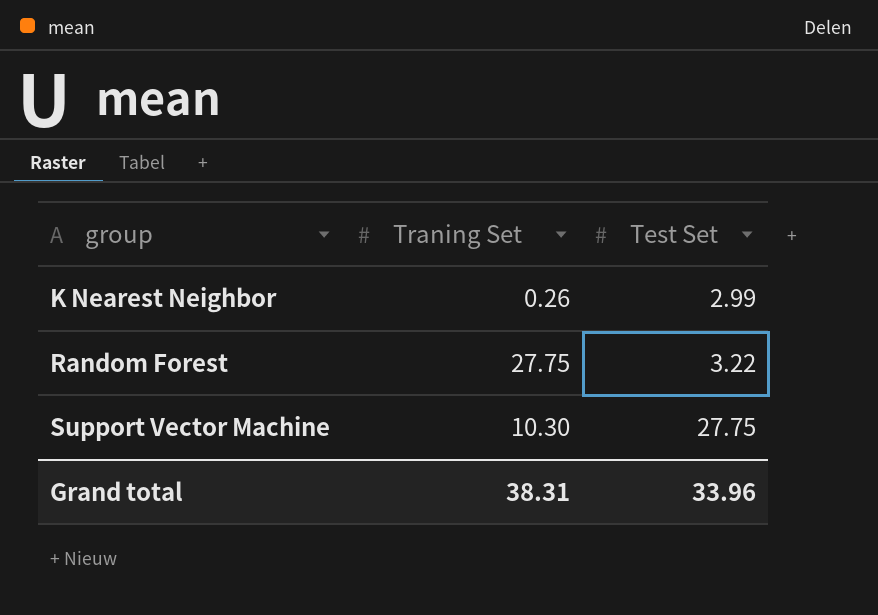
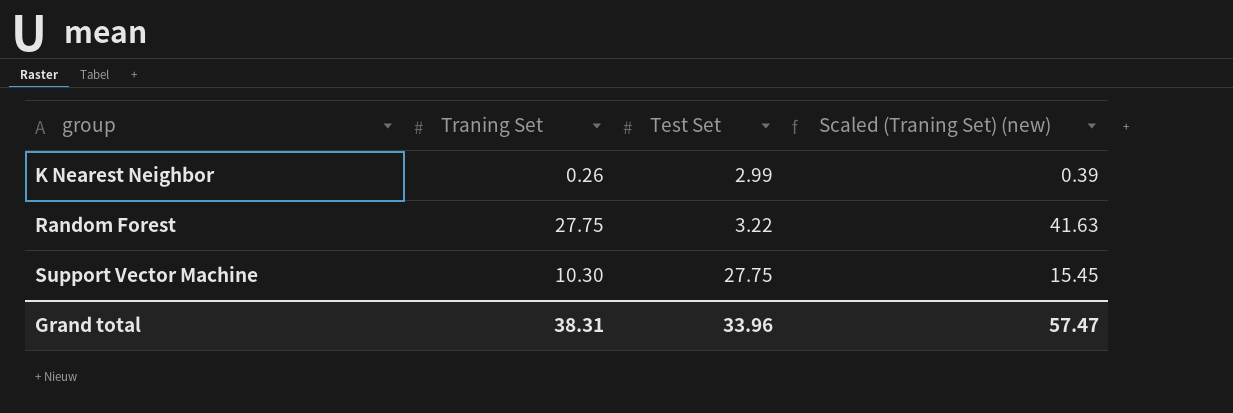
column Scaled (Traning Set) (new) | formula: none -> [Traning Set] * 1.5

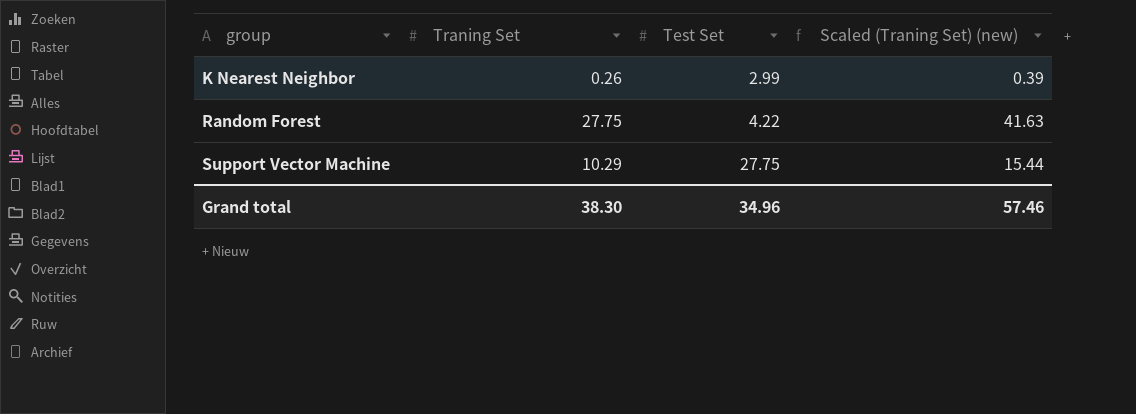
Random Forest | Test Set: 3.22 -> 4.22
Support Vector Machine | Traning Set: 10.30 -> 10.29
Support Vector Machine | Scaled (Traning Set) (new): 15.45 -> 15.44
Grand total | Traning Set: 38.31 -> 38.30
Grand total | Test Set: 33.96 -> 34.96
Grand total | Scaled (Traning Set) (new): 57.47 -> 57.46

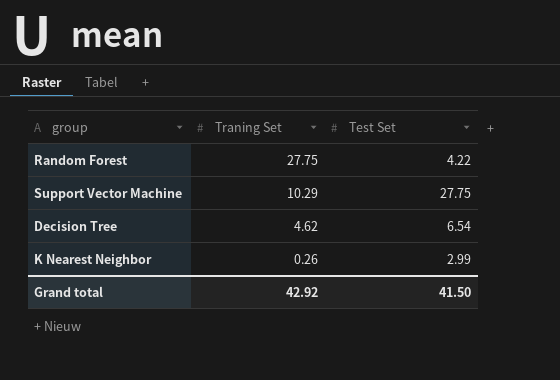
row order: group ascending -> Traning Set descending
column Scaled (Traning Set) (new) | formula: [Traning Set] * 1.5 -> none
row Decision Tree: none -> 4.62 | 6.54
Grand total | Traning Set: 38.30 -> 42.92
Grand total | Test Set: 34.96 -> 41.50

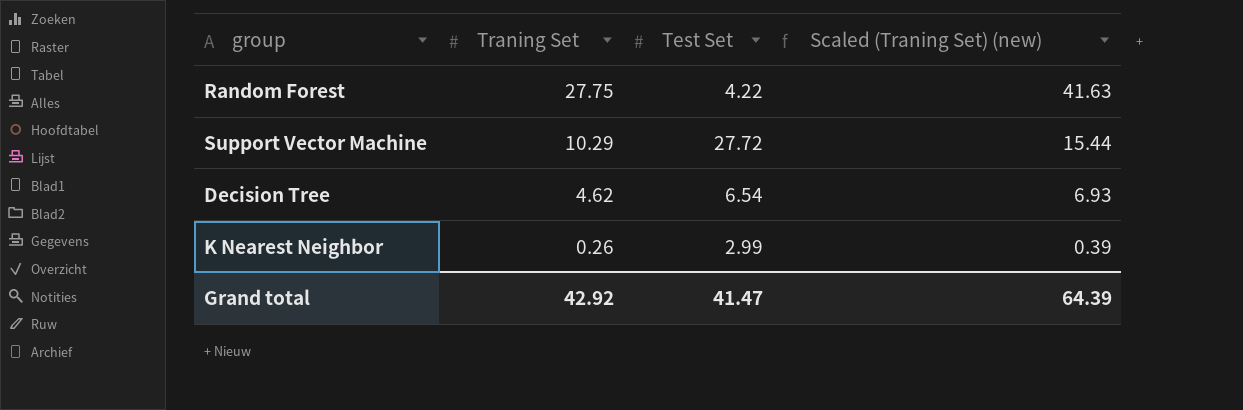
column Scaled (Traning Set) (new) | formula: none -> [Traning Set] * 1.5
Support Vector Machine | Test Set: 27.75 -> 27.72
Grand total | Test Set: 41.50 -> 41.47

